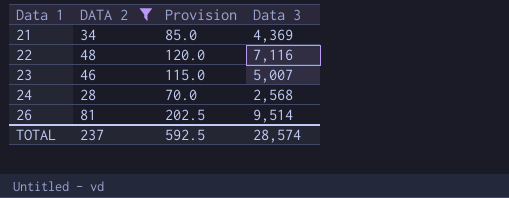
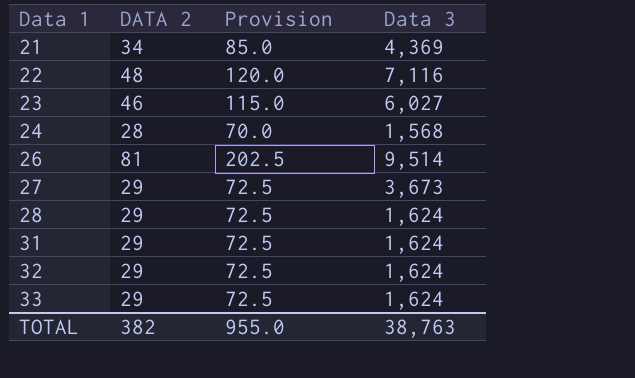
filter: DATA 2 != 29 -> none
23 | Data 3: 5,007 -> 6,027
24 | Data 3: 2,568 -> 1,568
TOTAL | DATA 2: 237 -> 382
TOTAL | Provision: 592.5 -> 955.0
TOTAL | Data 3: 28,574 -> 38,763

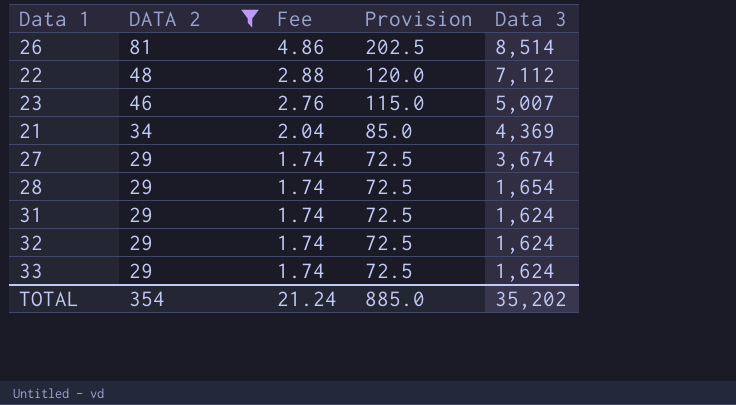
filter: none -> DATA 2 != 28
row order: Data 1 ascending -> DATA 2 descending
column Fee | formula: none -> [DATA 2] * 0.06
26 | Data 3: 9,514 -> 8,514
22 | Data 3: 7,116 -> 7,112
23 | Data 3: 6,027 -> 5,007
27 | Data 3: 3,673 -> 3,674
28 | Data 3: 1,624 -> 1,654
TOTAL | DATA 2: 382 -> 354
TOTAL | Provision: 955.0 -> 885.0
TOTAL | Data 3: 38,763 -> 35,202

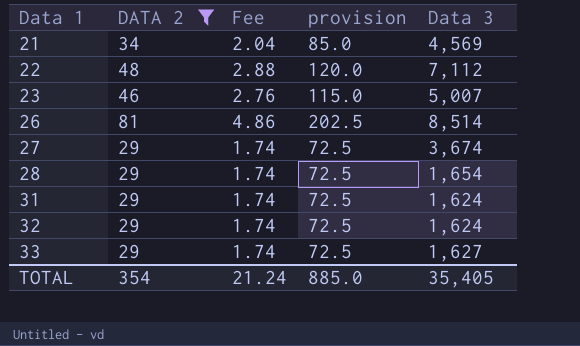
row order: DATA 2 descending -> Data 1 ascending
column name: Provision -> provision
21 | Data 3: 4,369 -> 4,569
33 | Data 3: 1,624 -> 1,627
TOTAL | Data 3: 35,202 -> 35,405

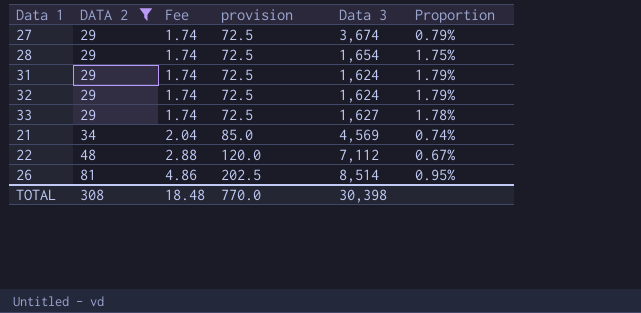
row order: Data 1 ascending -> DATA 2 ascending
column Proportion | formula: none -> [DATA 2] / [Data 3]
row 23: 46 | 2.76 | 115.0 | 5,007 -> none
TOTAL | DATA 2: 354 -> 308
TOTAL | Fee: 21.24 -> 18.48
TOTAL | provision: 885.0 -> 770.0
TOTAL | Data 3: 35,405 -> 30,398

